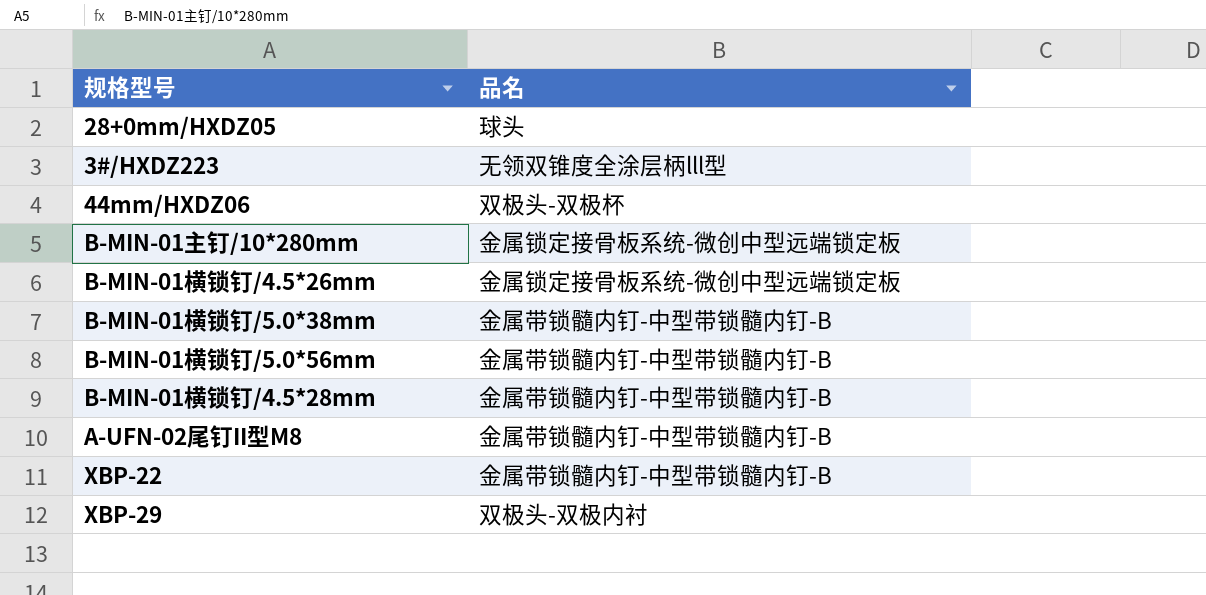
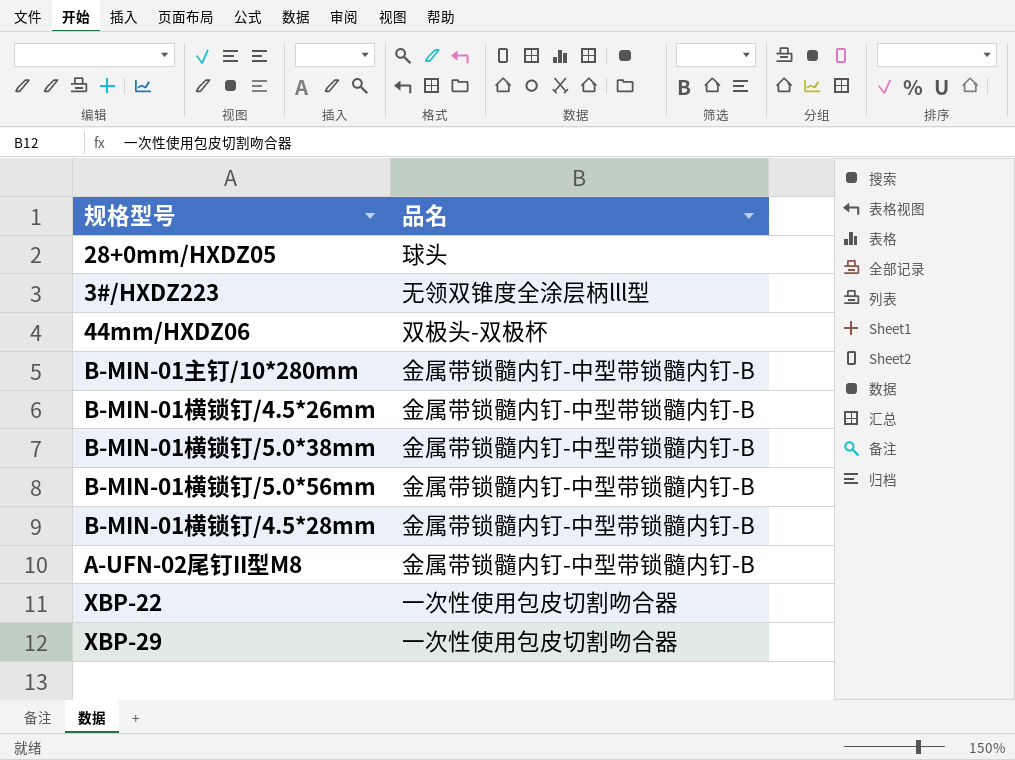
B-MIN-01主钉/10*280mm | 品名: 金属锁定接骨板系统-微创中型远端锁定板 -> 金属带锁髓内钉-中型带锁髓内钉-B
B-MIN-01横锁钉/4.5*26mm | 品名: 金属锁定接骨板系统-微创中型远端锁定板 -> 金属带锁髓内钉-中型带锁髓内钉-B
XBP-22 | 品名: 金属带锁髓内钉-中型带锁髓内钉-B -> 一次性使用包皮切割吻合器
XBP-29 | 品名: 双极头-双极内衬 -> 一次性使用包皮切割吻合器

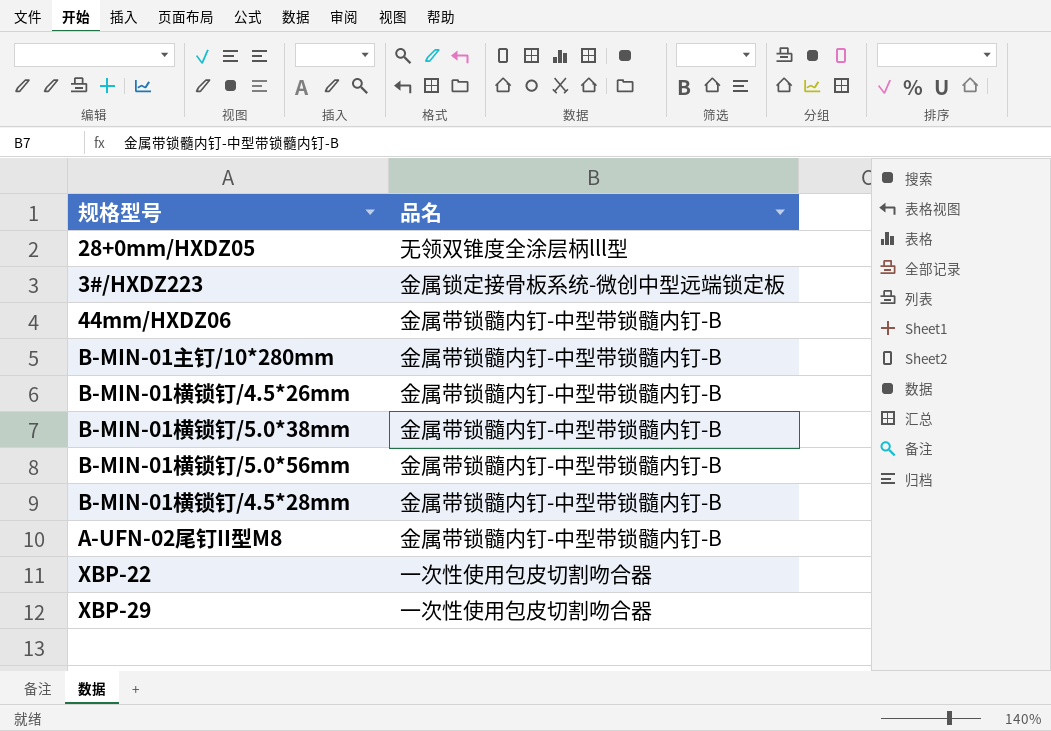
28+0mm/HXDZ05 | 品名: 球头 -> 无领双锥度全涂层柄lll型
3#/HXDZ223 | 品名: 无领双锥度全涂层柄lll型 -> 金属锁定接骨板系统-微创中型远端锁定板
44mm/HXDZ06 | 品名: 双极头-双极杯 -> 金属带锁髓内钉-中型带锁髓内钉-B

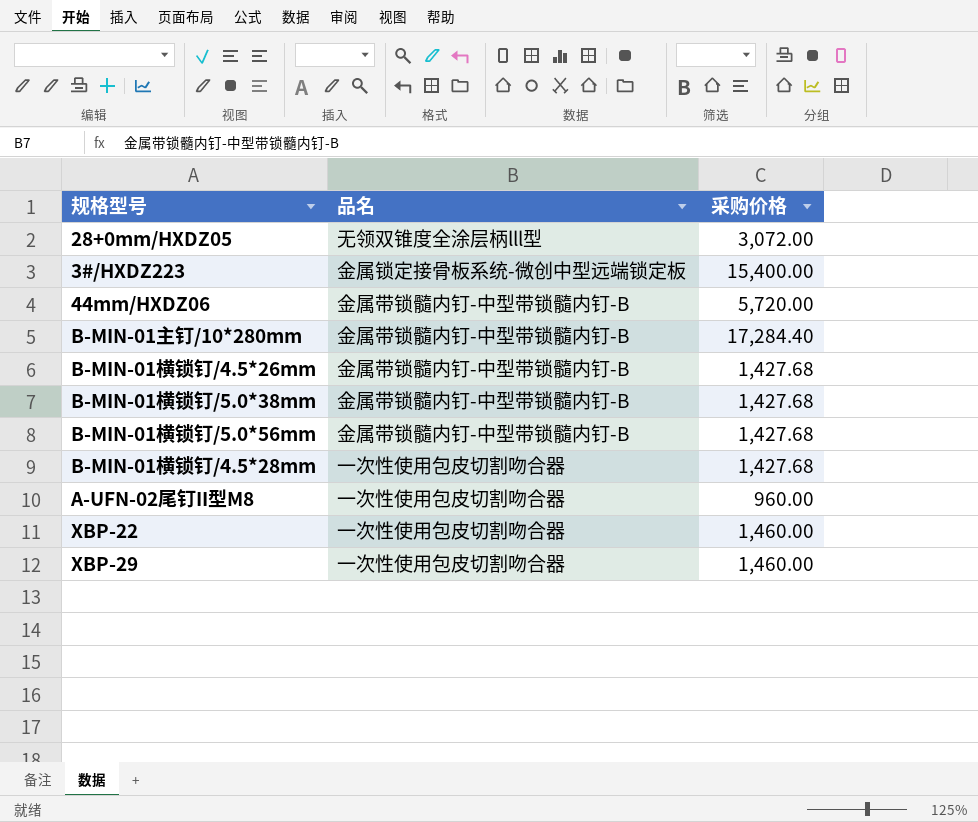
column 采购价格 | position: none -> 3
B-MIN-01横锁钉/4.5*28mm | 品名: 金属带锁髓内钉-中型带锁髓内钉-B -> 一次性使用包皮切割吻合器
A-UFN-02尾钉II型M8 | 品名: 金属带锁髓内钉-中型带锁髓内钉-B -> 一次性使用包皮切割吻合器

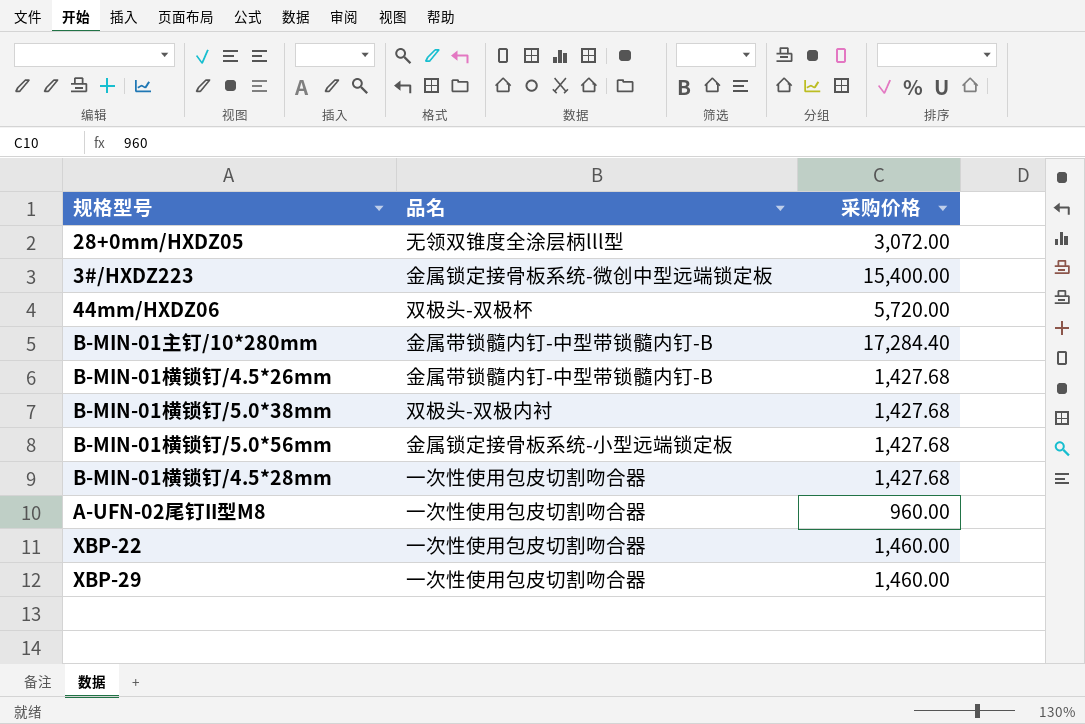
44mm/HXDZ06 | 品名: 金属带锁髓内钉-中型带锁髓内钉-B -> 双极头-双极杯
B-MIN-01横锁钉/5.0*38mm | 品名: 金属带锁髓内钉-中型带锁髓内钉-B -> 双极头-双极内衬
B-MIN-01横锁钉/5.0*56mm | 品名: 金属带锁髓内钉-中型带锁髓内钉-B -> 金属锁定接骨板系统-小型远端锁定板

